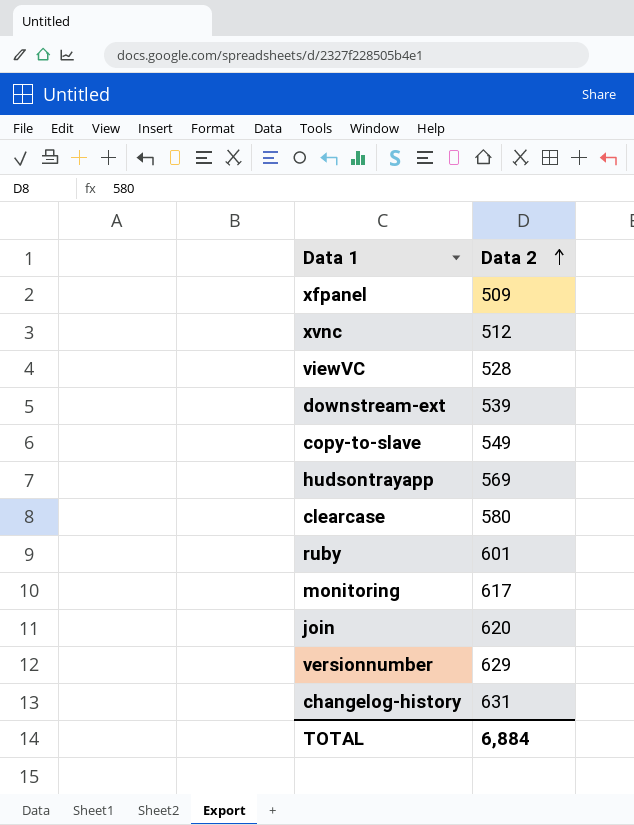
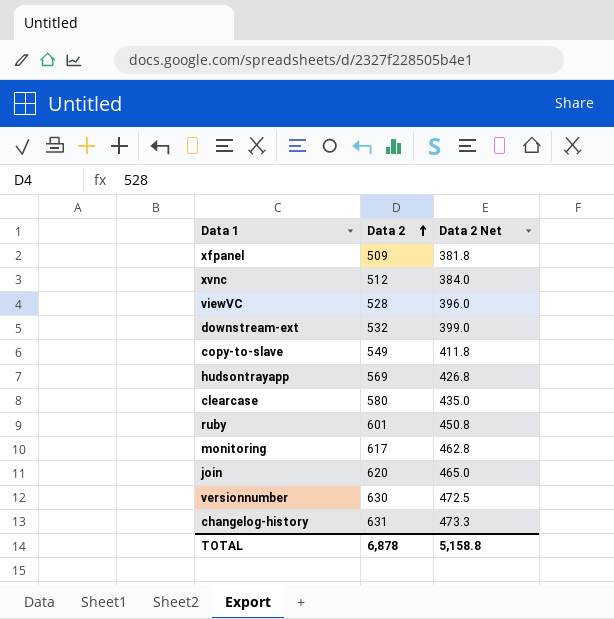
column Data 2 Net | formula: none -> [Data 2] * 0.75
downstream-ext | Data 2: 539 -> 532
versionnumber | Data 2: 629 -> 630
TOTAL | Data 2: 6,884 -> 6,878

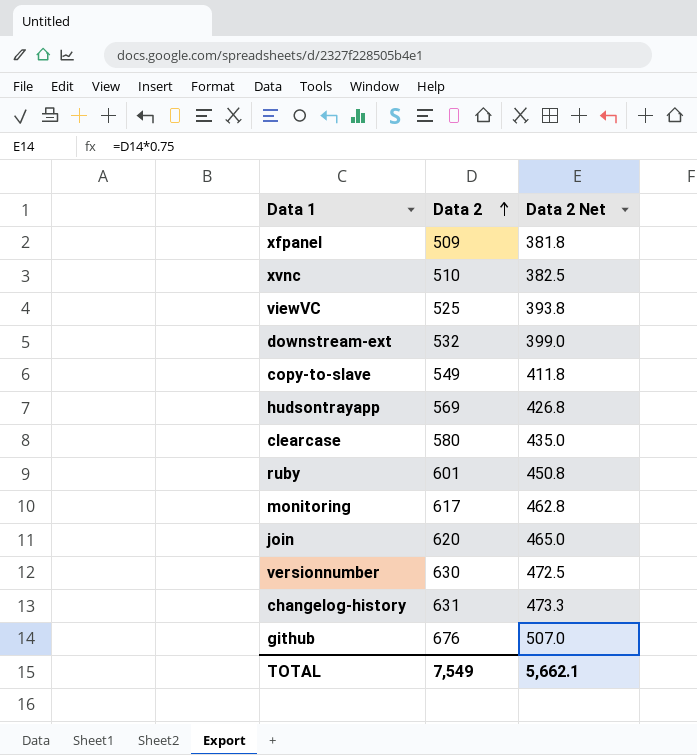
xvnc | Data 2: 512 -> 510
xvnc | Data 2 Net: 384.0 -> 382.5
viewVC | Data 2: 528 -> 525
viewVC | Data 2 Net: 396.0 -> 393.8
row github: none -> 676 | 507.0
TOTAL | Data 2: 6,878 -> 7,549
TOTAL | Data 2 Net: 5,158.8 -> 5,662.1

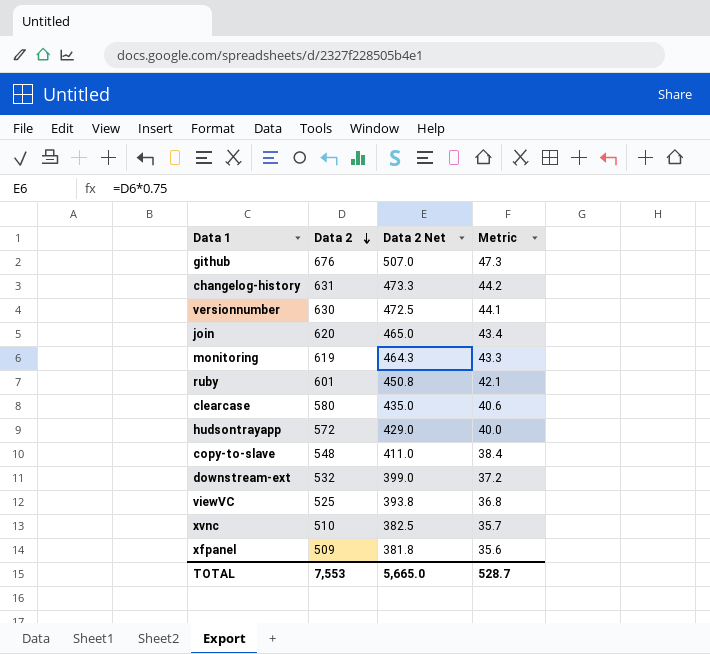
row order: Data 2 ascending -> Data 2 descending
column Metric | formula: none -> [Data 2] * 0.07
monitoring | Data 2: 617 -> 619
monitoring | Data 2 Net: 462.8 -> 464.3
hudsontrayapp | Data 2: 569 -> 572
hudsontrayapp | Data 2 Net: 426.8 -> 429.0
copy-to-slave | Data 2: 549 -> 548
copy-to-slave | Data 2 Net: 411.8 -> 411.0
TOTAL | Data 2: 7,549 -> 7,553
TOTAL | Data 2 Net: 5,662.1 -> 5,665.0

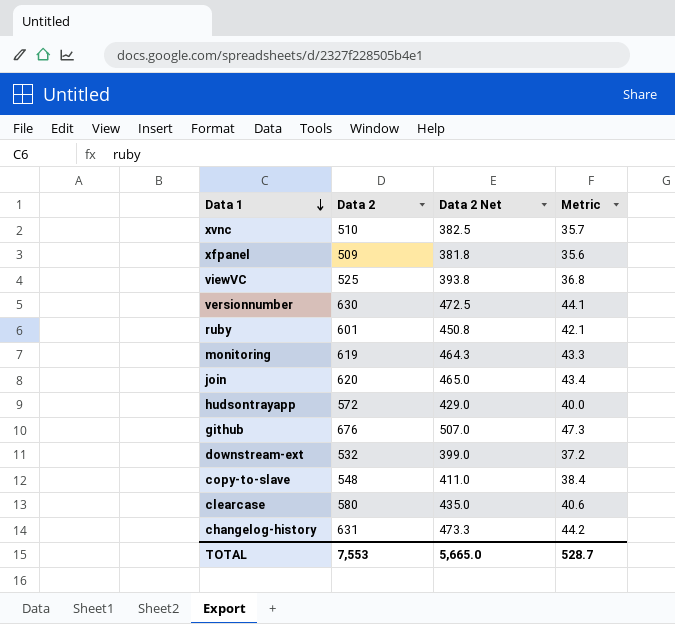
row order: Data 2 descending -> Data 1 descending

